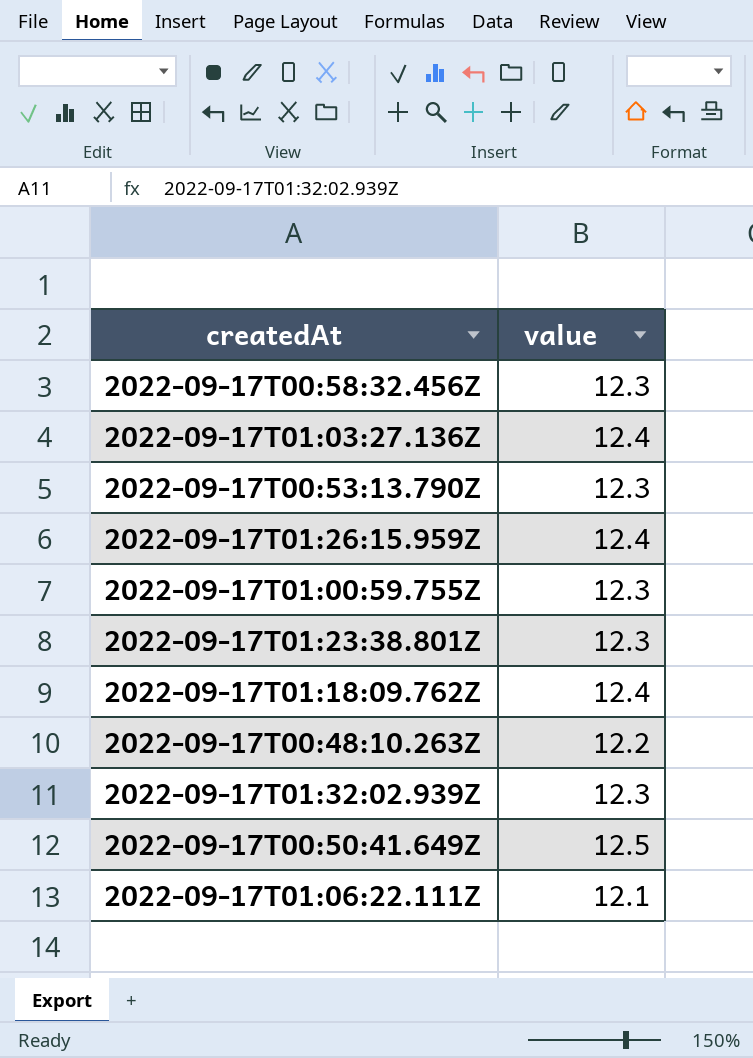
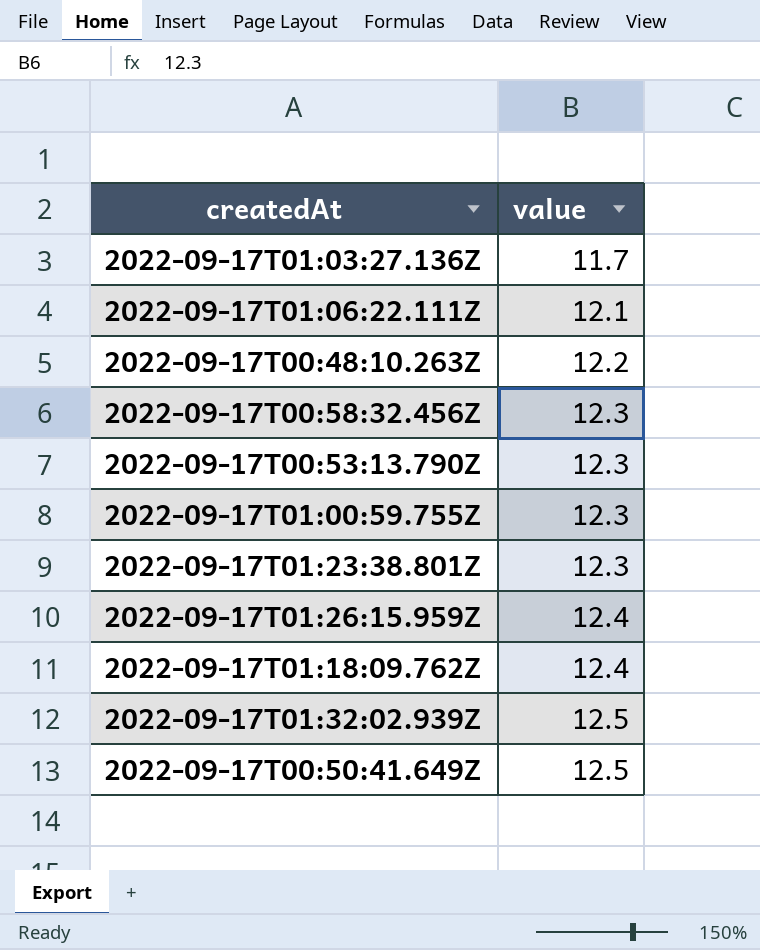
row order: none -> value ascending
2022-09-17T01:03:27.136Z | value: 12.4 -> 11.7
2022-09-17T01:32:02.939Z | value: 12.3 -> 12.5

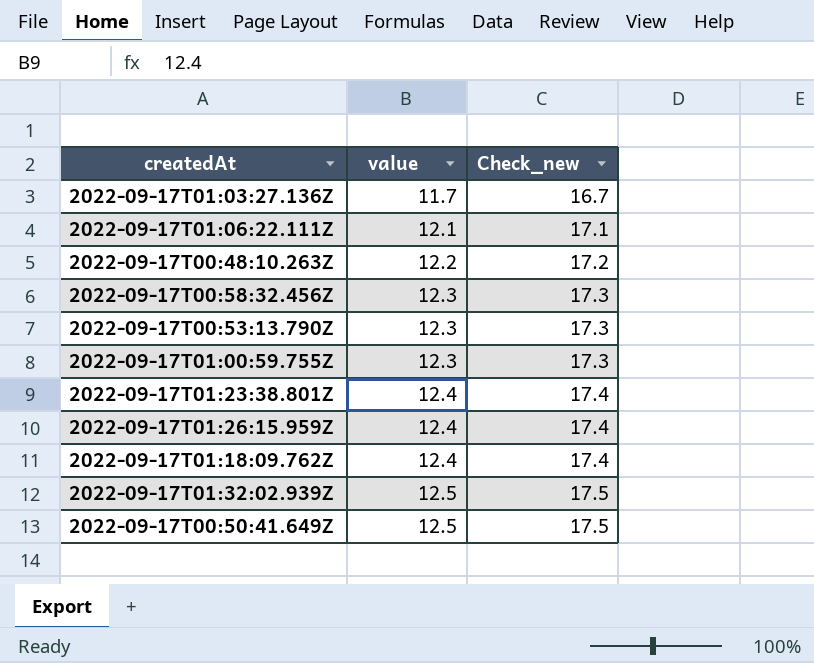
column Check_new | formula: none -> [value] + 5
2022-09-17T01:23:38.801Z | value: 12.3 -> 12.4

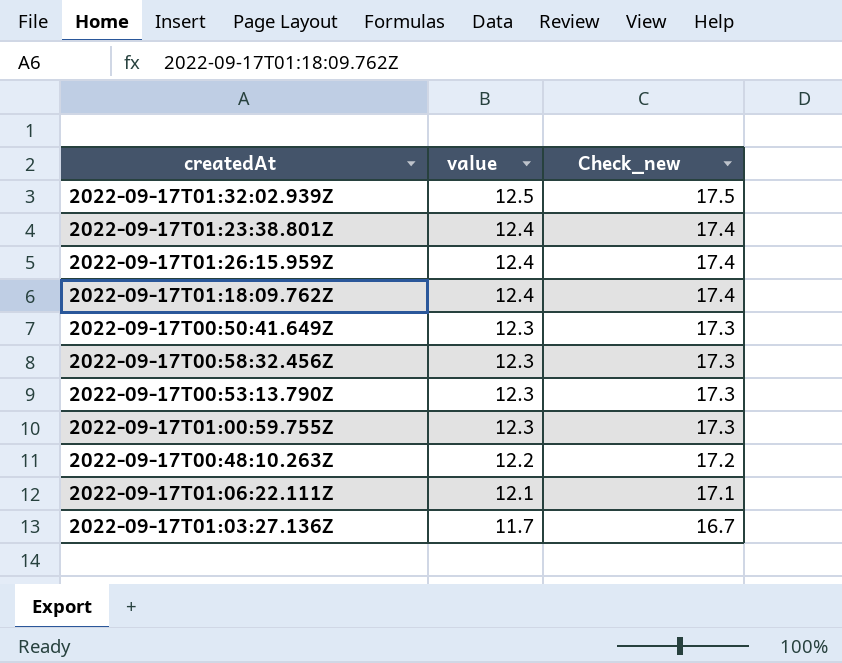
row order: value ascending -> value descending
2022-09-17T00:50:41.649Z | value: 12.5 -> 12.3
2022-09-17T00:50:41.649Z | Check_new: 17.5 -> 17.3

